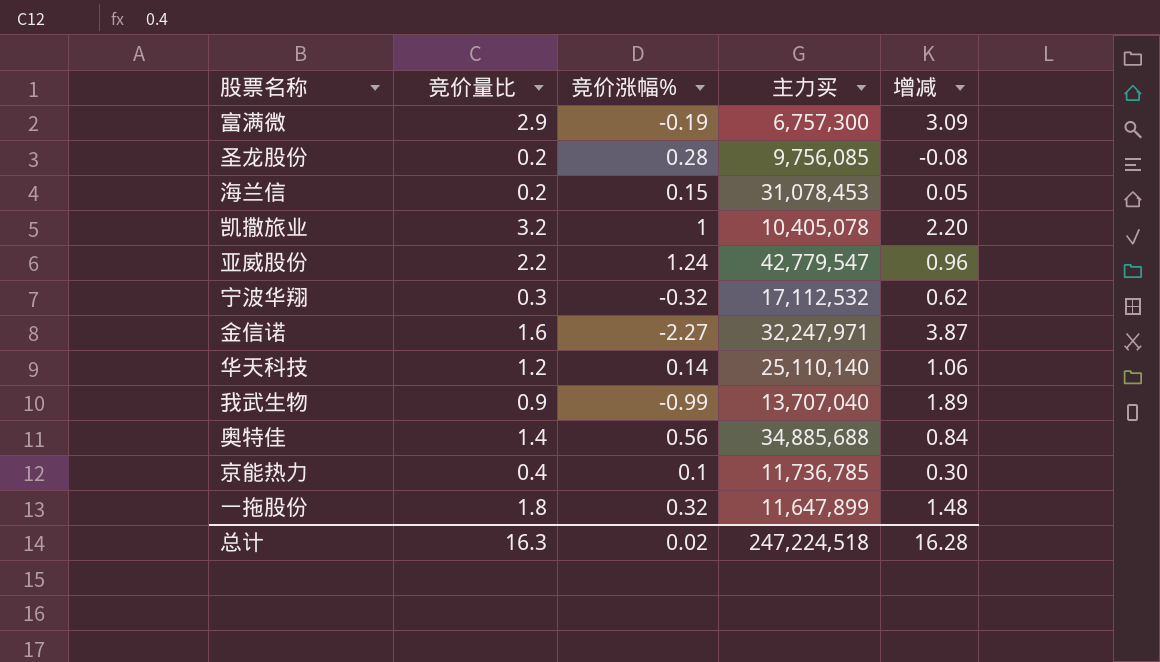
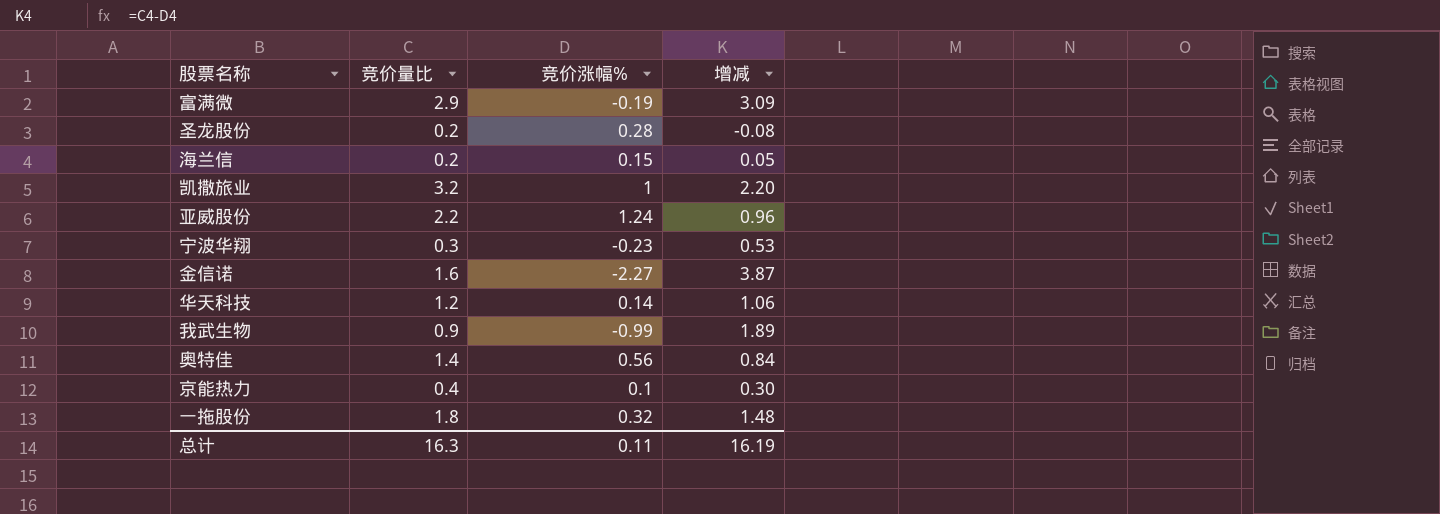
column 主力买 | position: 4 -> none
宁波华翔 | 竞价涨幅%: -0.32 -> -0.23
宁波华翔 | 增减: 0.62 -> 0.53
总计 | 竞价涨幅%: 0.02 -> 0.11
总计 | 增减: 16.28 -> 16.19

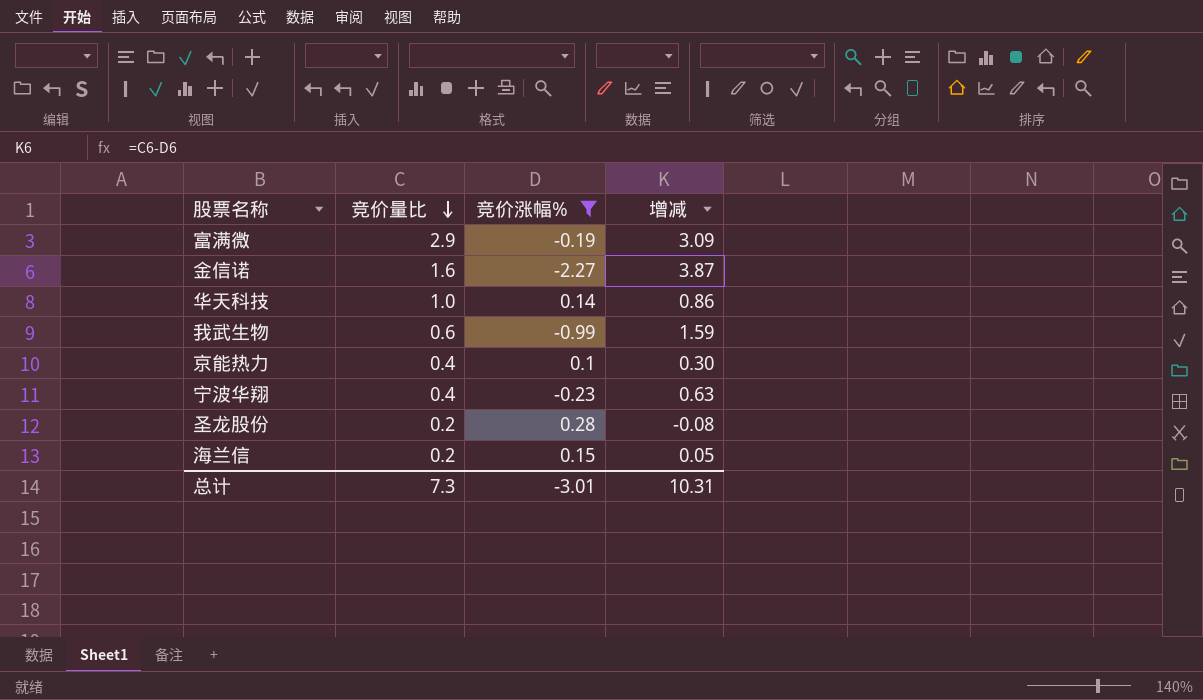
filter: none -> 竞价涨幅% <= 0.28
row order: none -> 竞价量比 descending
华天科技 | 竞价量比: 1.2 -> 1.0
华天科技 | 增减: 1.06 -> 0.86
我武生物 | 竞价量比: 0.9 -> 0.6
我武生物 | 增减: 1.89 -> 1.59
宁波华翔 | 竞价量比: 0.3 -> 0.4
宁波华翔 | 增减: 0.53 -> 0.63
总计 | 竞价量比: 16.3 -> 7.3
总计 | 竞价涨幅%: 0.11 -> -3.01
总计 | 增减: 16.19 -> 10.31

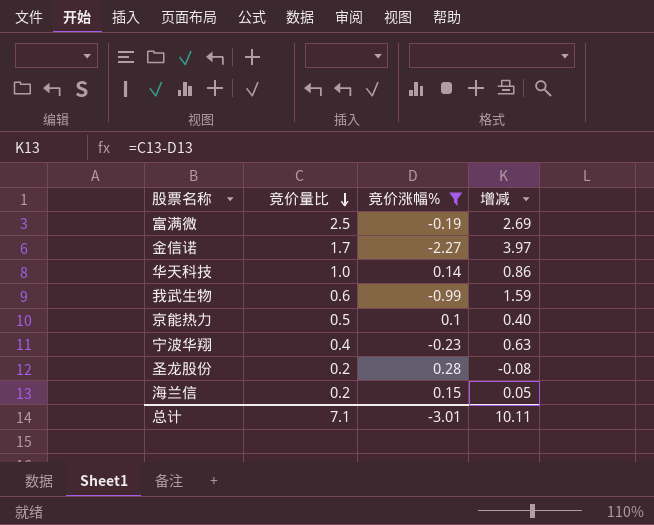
富满微 | 竞价量比: 2.9 -> 2.5
富满微 | 增减: 3.09 -> 2.69
金信诺 | 竞价量比: 1.6 -> 1.7
金信诺 | 增减: 3.87 -> 3.97
京能热力 | 竞价量比: 0.4 -> 0.5
京能热力 | 增减: 0.30 -> 0.40
总计 | 竞价量比: 7.3 -> 7.1
总计 | 增减: 10.31 -> 10.11

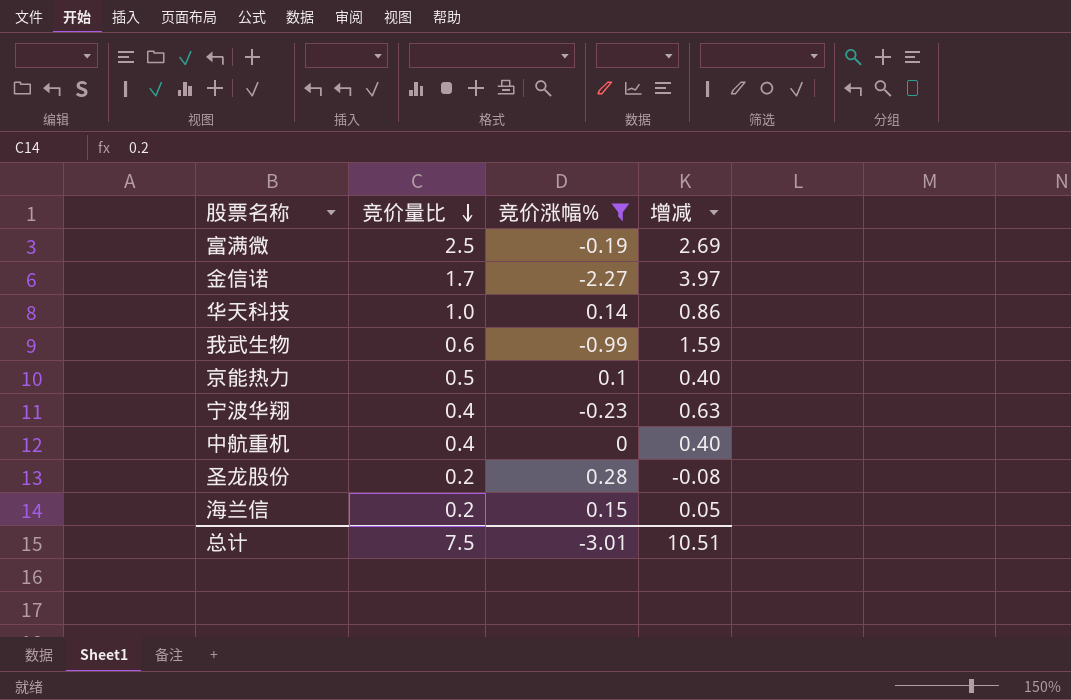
row 中航重机: none -> 0.4 | 0 | 0.40
总计 | 竞价量比: 7.1 -> 7.5
总计 | 增减: 10.11 -> 10.51

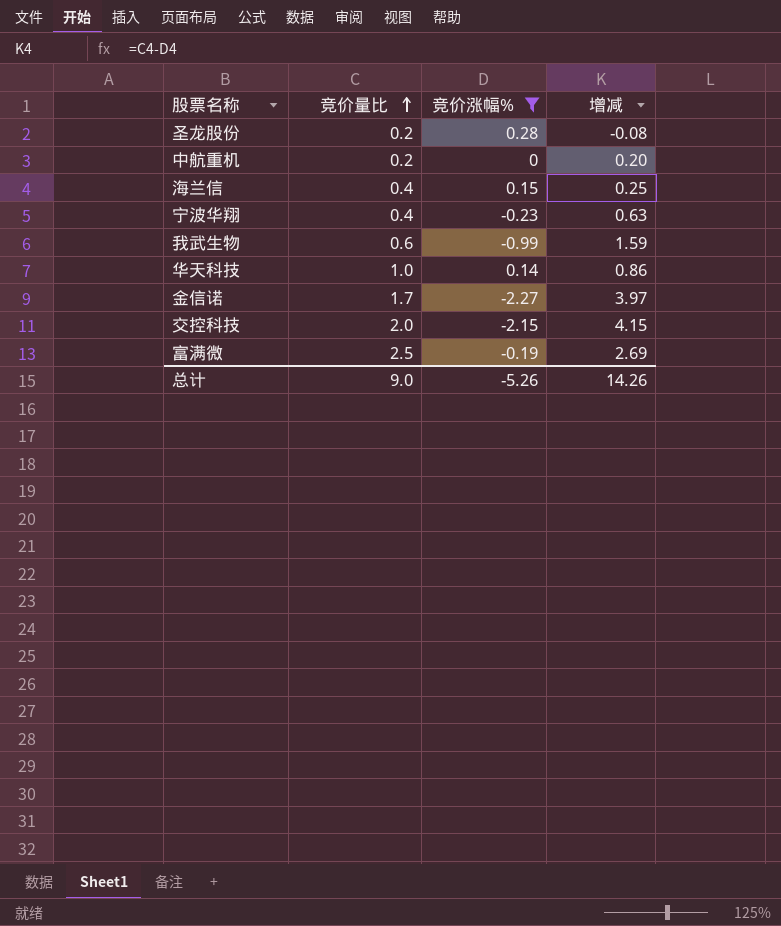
row order: 竞价量比 descending -> 竞价量比 ascending
row 京能热力: 0.5 | 0.1 | 0.40 -> none
中航重机 | 竞价量比: 0.4 -> 0.2
中航重机 | 增减: 0.40 -> 0.20
海兰信 | 竞价量比: 0.2 -> 0.4
海兰信 | 增减: 0.05 -> 0.25
row 交控科技: none -> 2.0 | -2.15 | 4.15
总计 | 竞价量比: 7.5 -> 9.0
总计 | 竞价涨幅%: -3.01 -> -5.26
总计 | 增减: 10.51 -> 14.26

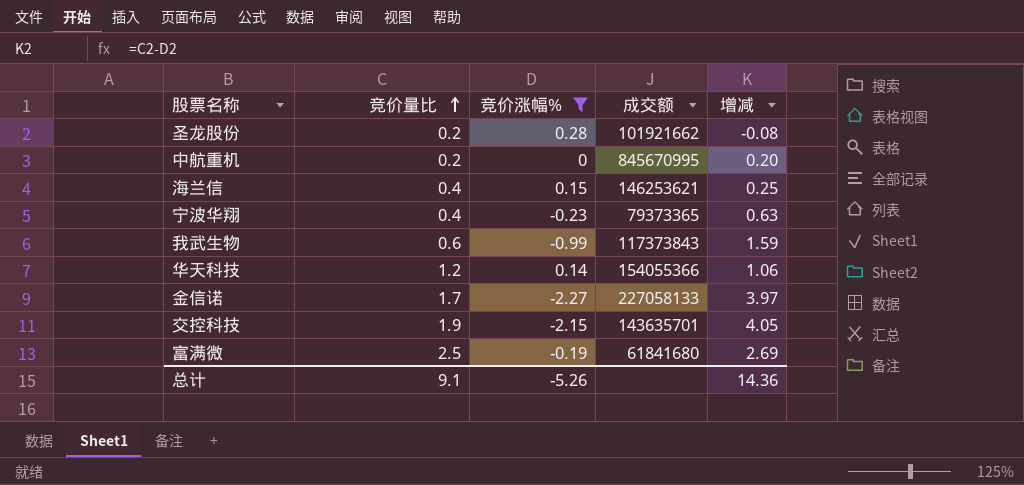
column 成交额 | position: none -> 4
华天科技 | 竞价量比: 1.0 -> 1.2
华天科技 | 增减: 0.86 -> 1.06
交控科技 | 竞价量比: 2.0 -> 1.9
交控科技 | 增减: 4.15 -> 4.05
总计 | 竞价量比: 9.0 -> 9.1
总计 | 增减: 14.26 -> 14.36

